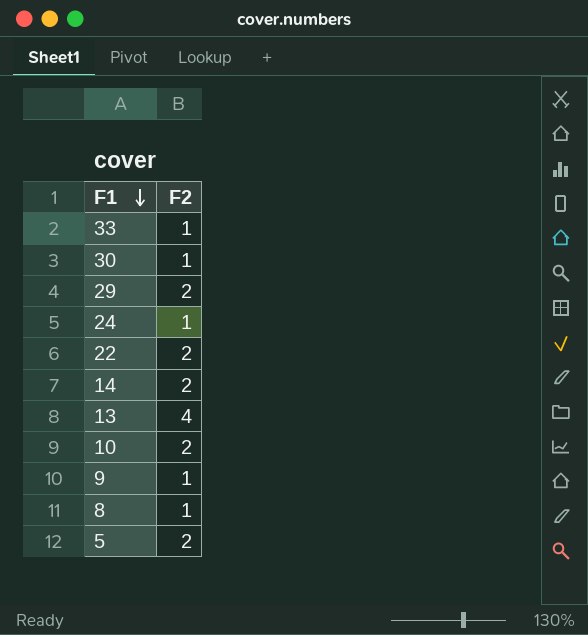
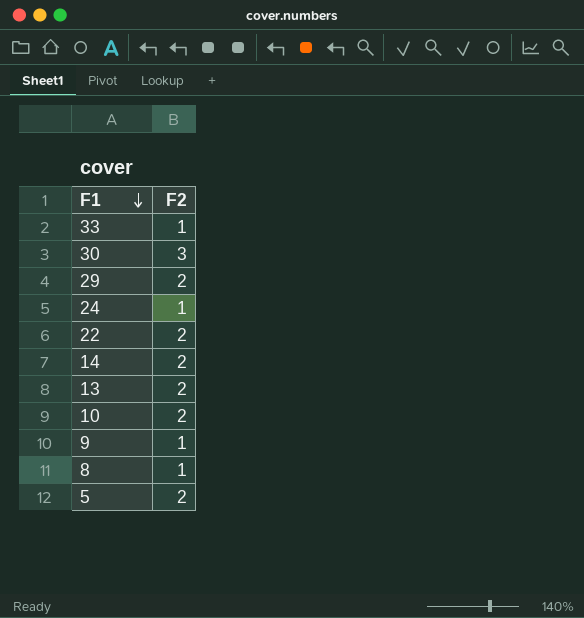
30 | F2: 1 -> 3
13 | F2: 4 -> 2

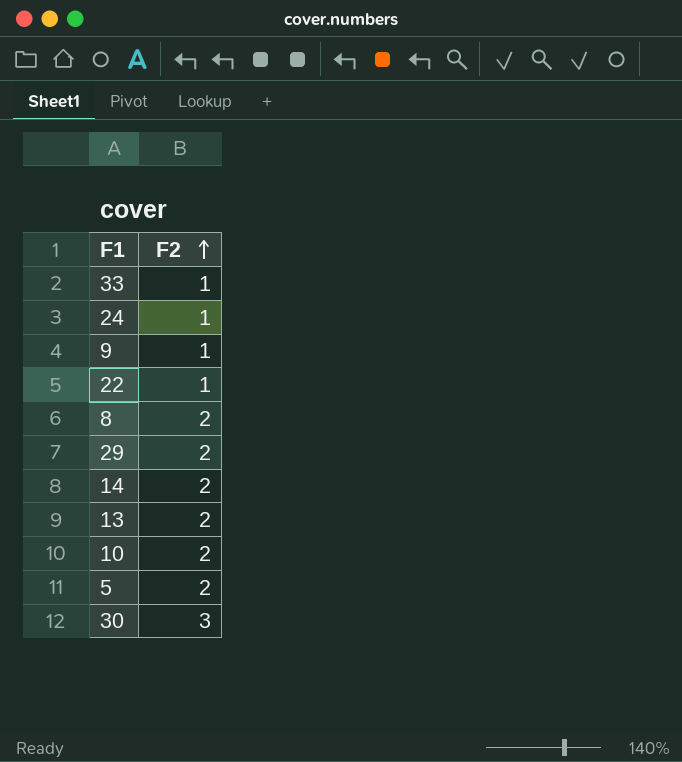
row order: F1 descending -> F2 ascending
22 | F2: 2 -> 1
8 | F2: 1 -> 2

